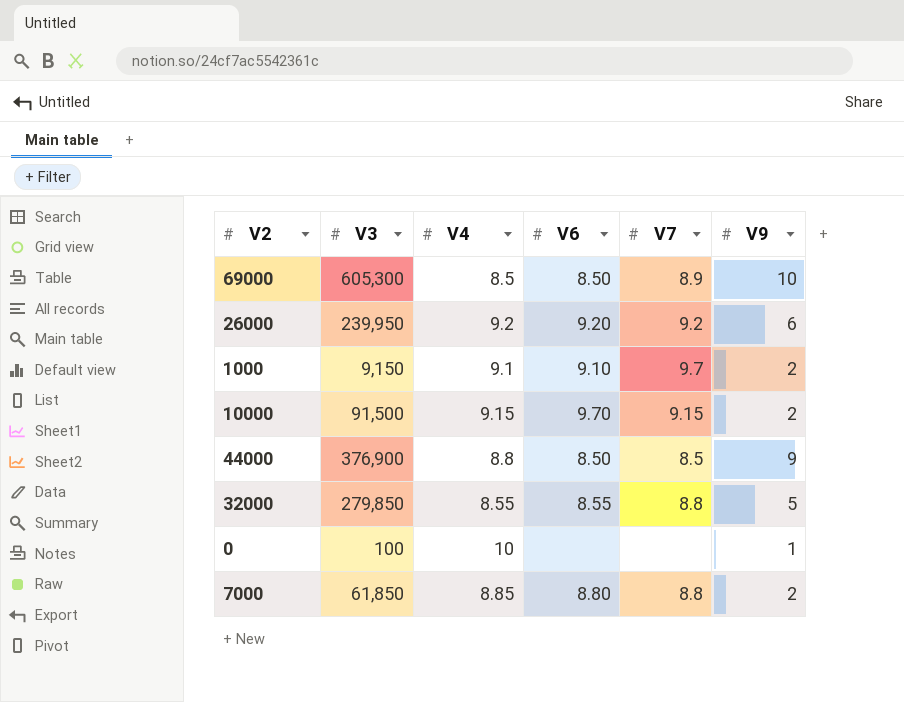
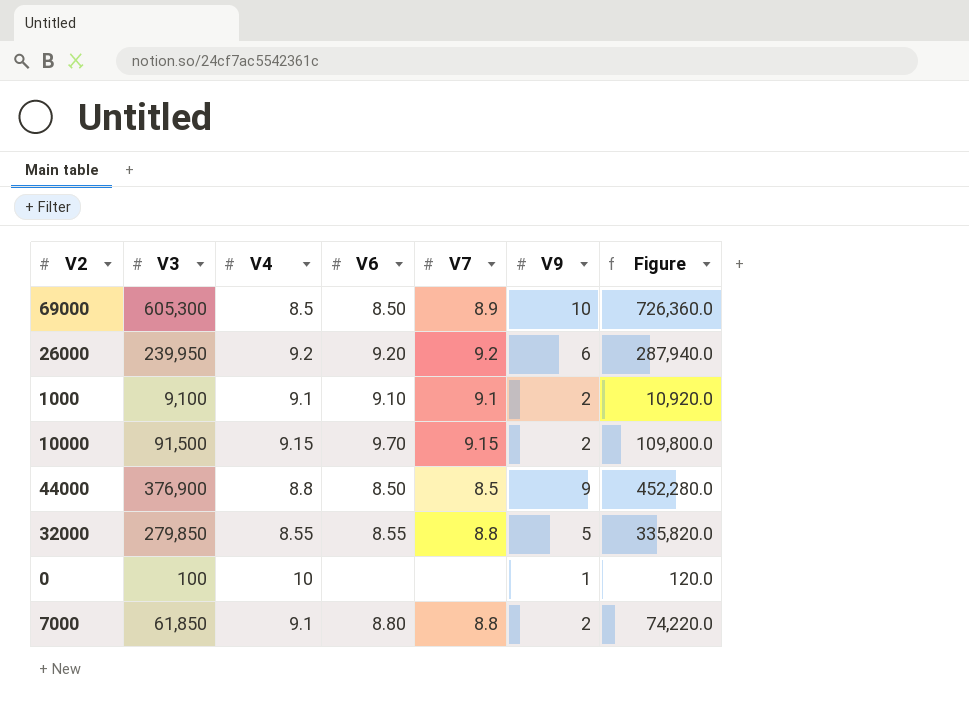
column Figure | formula: none -> [V3] * 1.2
1000 | V3: 9,150 -> 9,100
1000 | V7: 9.7 -> 9.1
7000 | V4: 8.85 -> 9.1

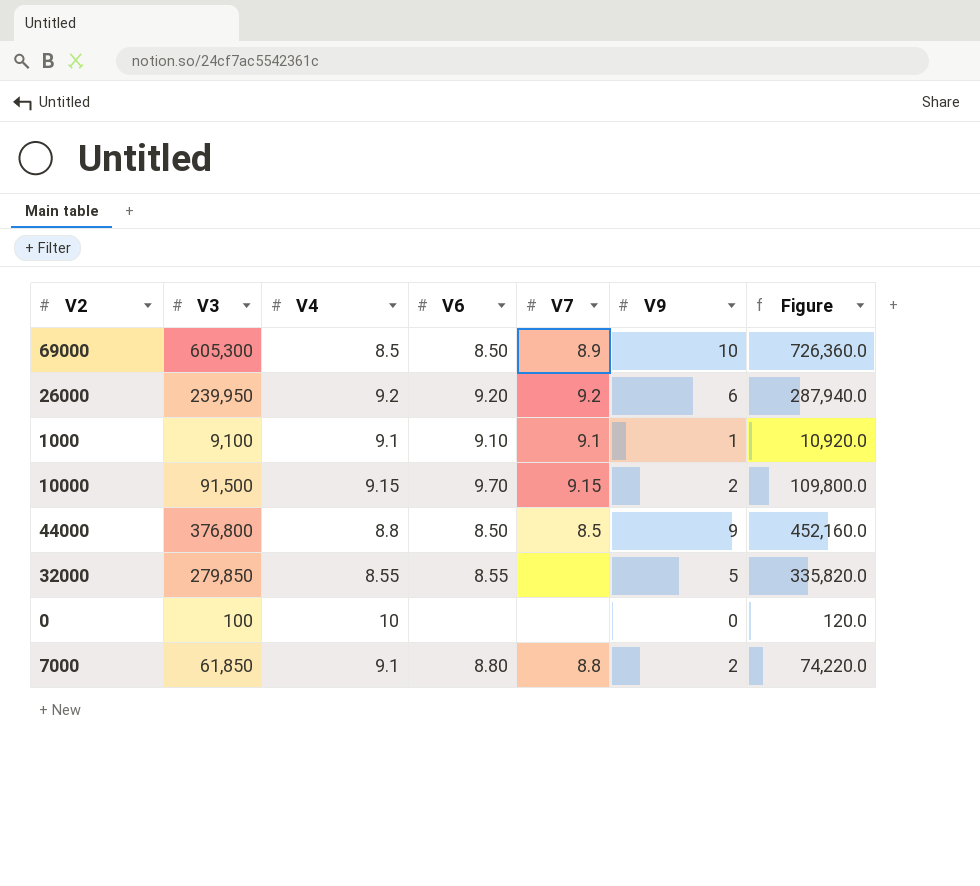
1000 | V9: 2 -> 1
44000 | V3: 376,900 -> 376,800
44000 | Figure: 452,280.0 -> 452,160.0
32000 | V7: 8.8 -> none
0 | V9: 1 -> 0

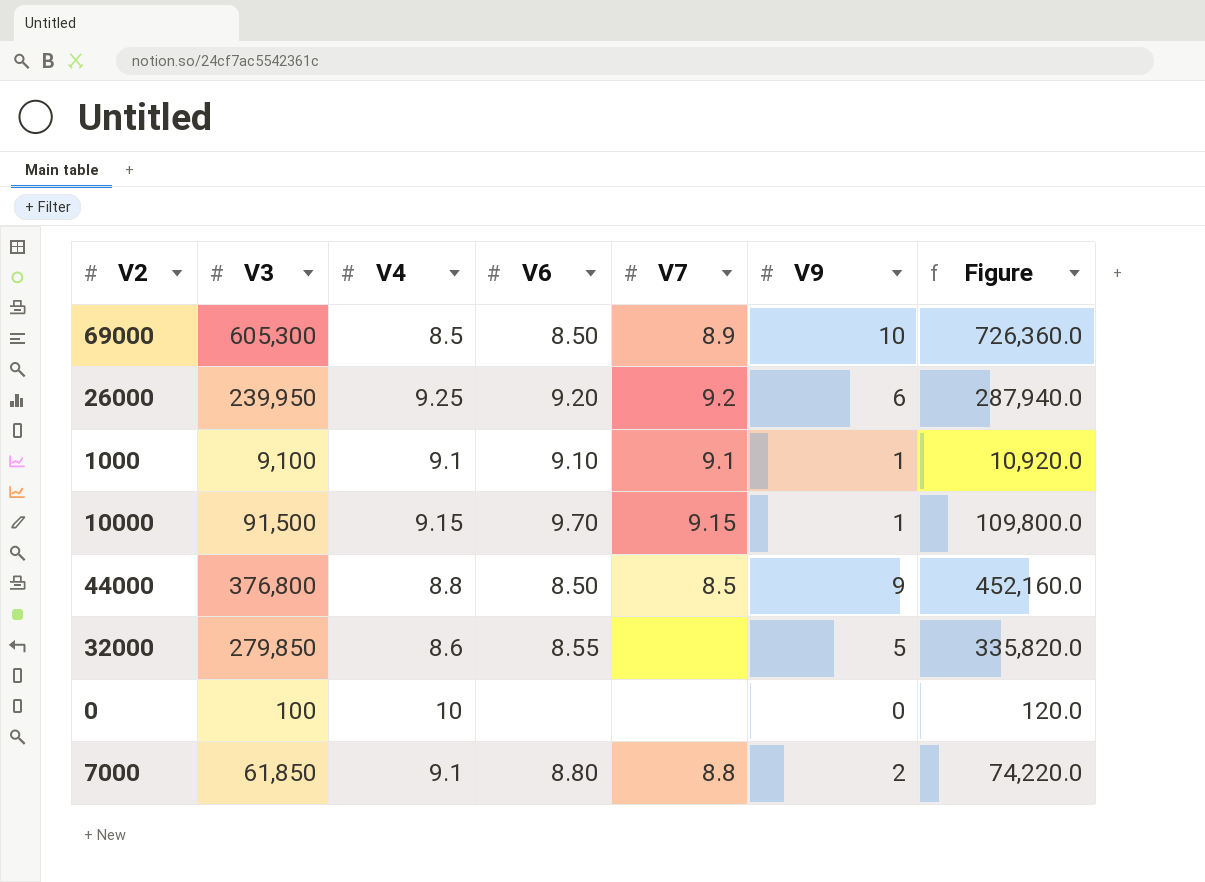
26000 | V4: 9.2 -> 9.25
10000 | V9: 2 -> 1
32000 | V4: 8.55 -> 8.6

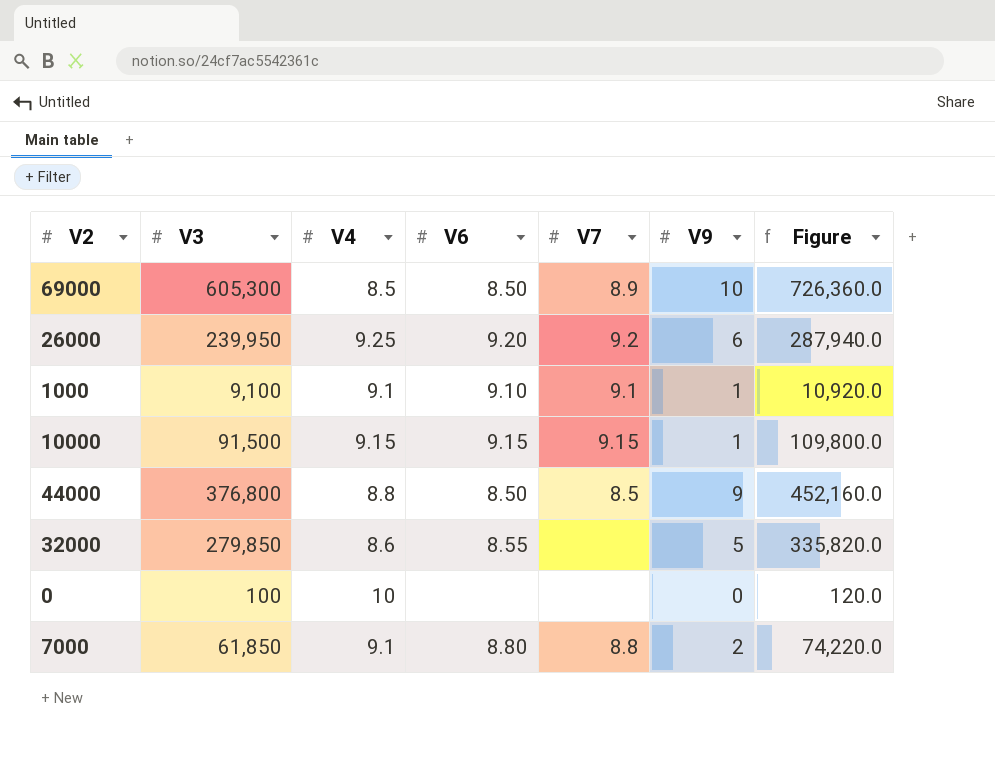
10000 | V6: 9.70 -> 9.15

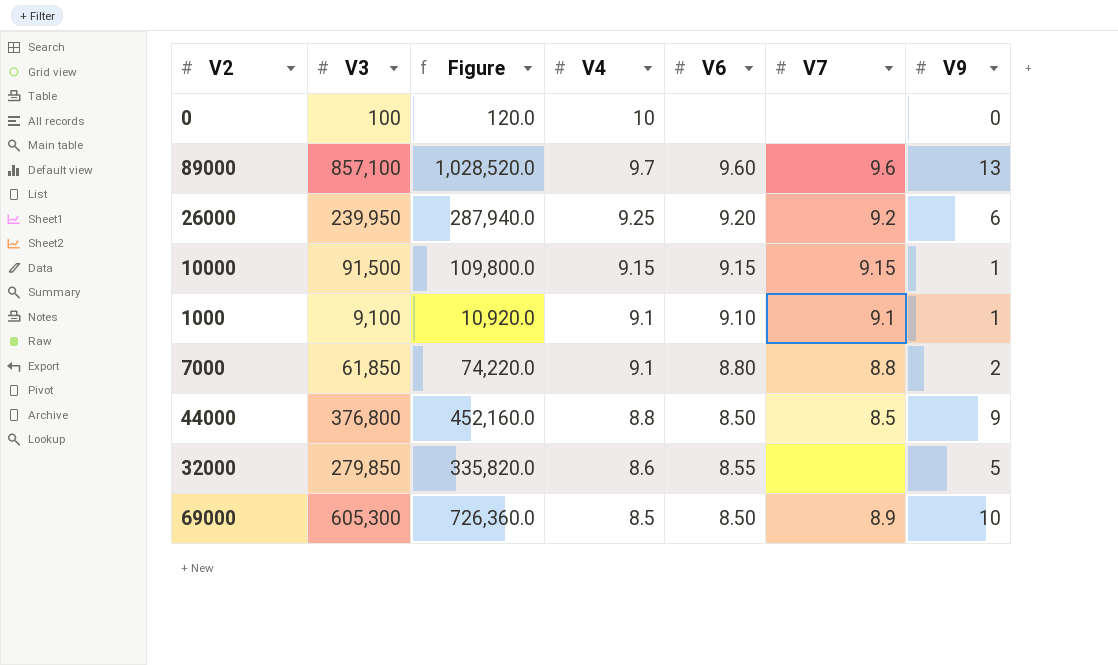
row order: none -> V4 descending
column Figure | position: 7 -> 3
row 89000: none -> 857,100 | 1,028,520.0 | 9.7 | 9.60 | 9.6 | 13

